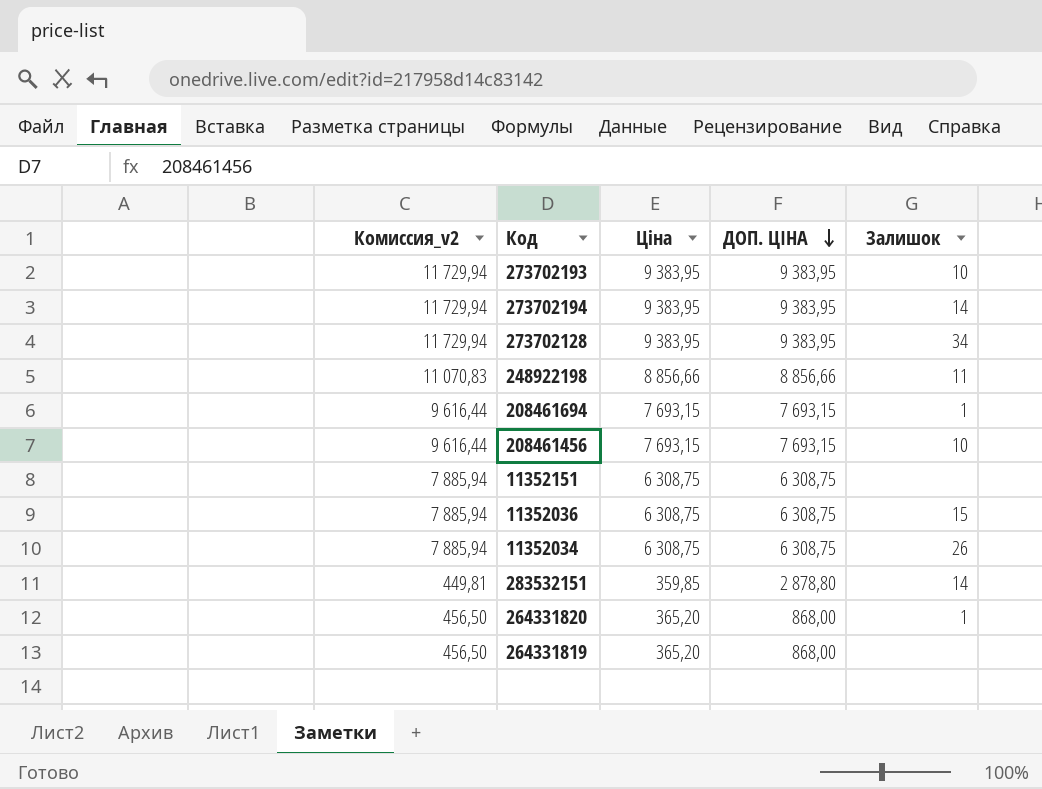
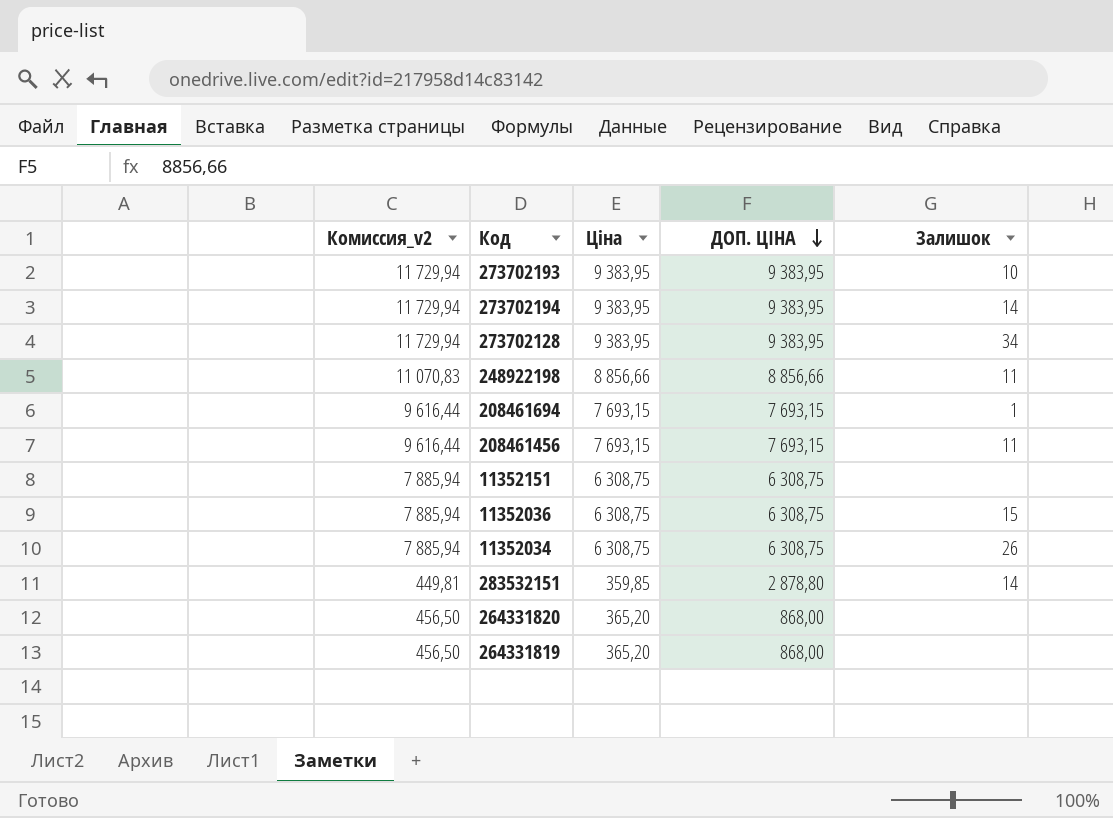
208461456 | Залишок: 10 -> 11
264331820 | Залишок: 1 -> none

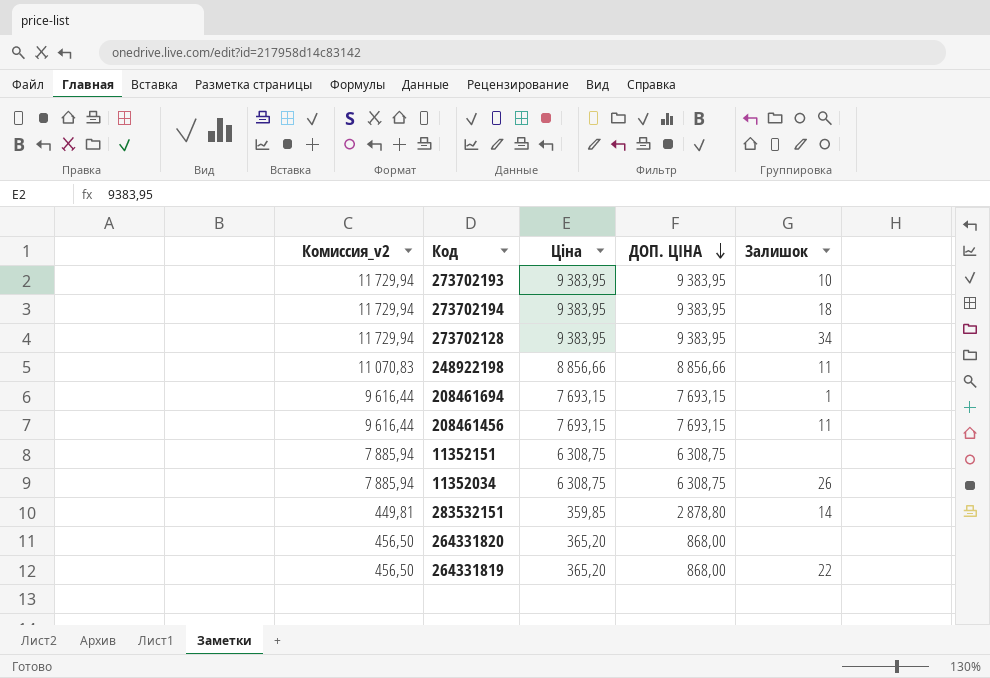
row 11352036: 7 885,94 | 6 308,75 | 6 308,75 | 15 -> none
273702194 | Залишок: 14 -> 18
264331819 | Залишок: none -> 22

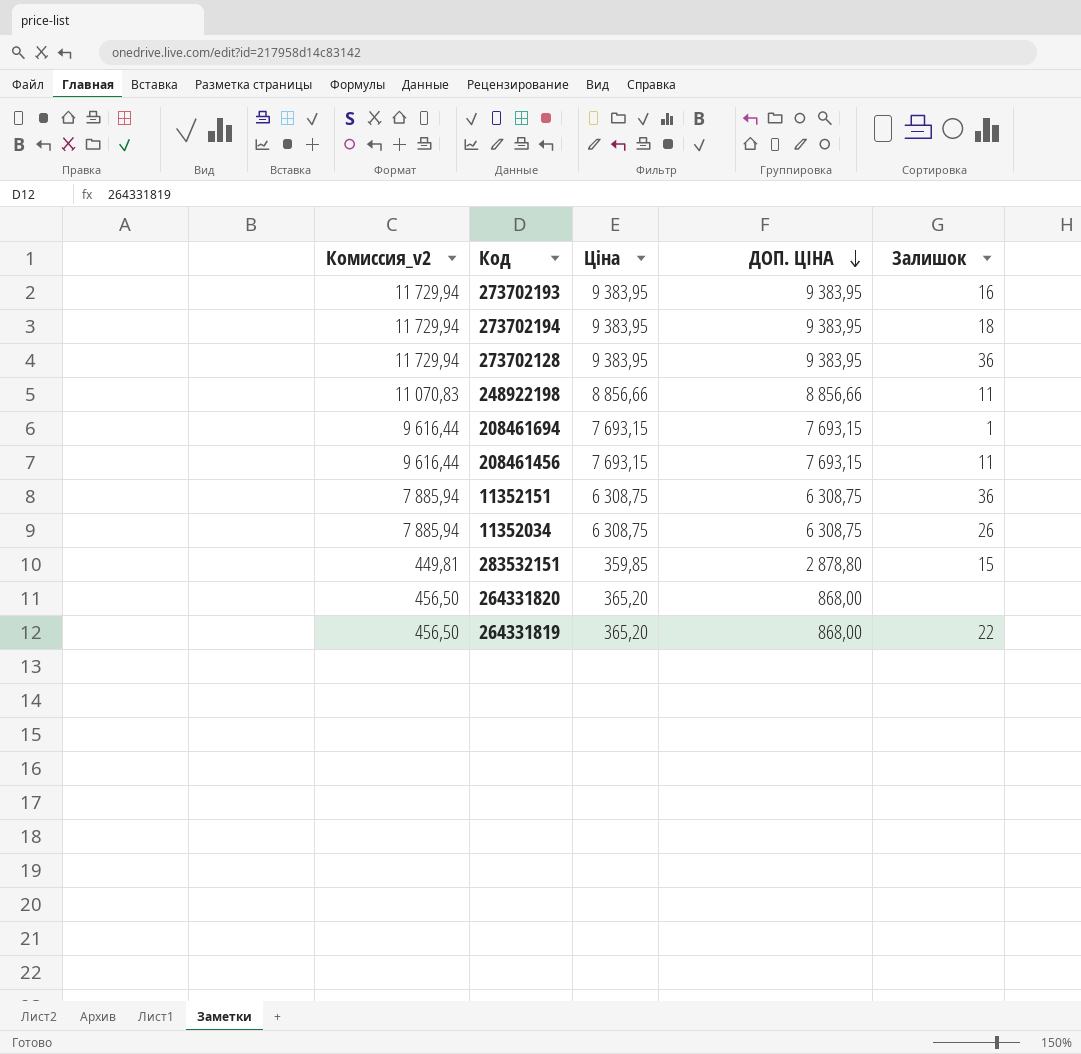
273702193 | Залишок: 10 -> 16
273702128 | Залишок: 34 -> 36
11352151 | Залишок: none -> 36
283532151 | Залишок: 14 -> 15

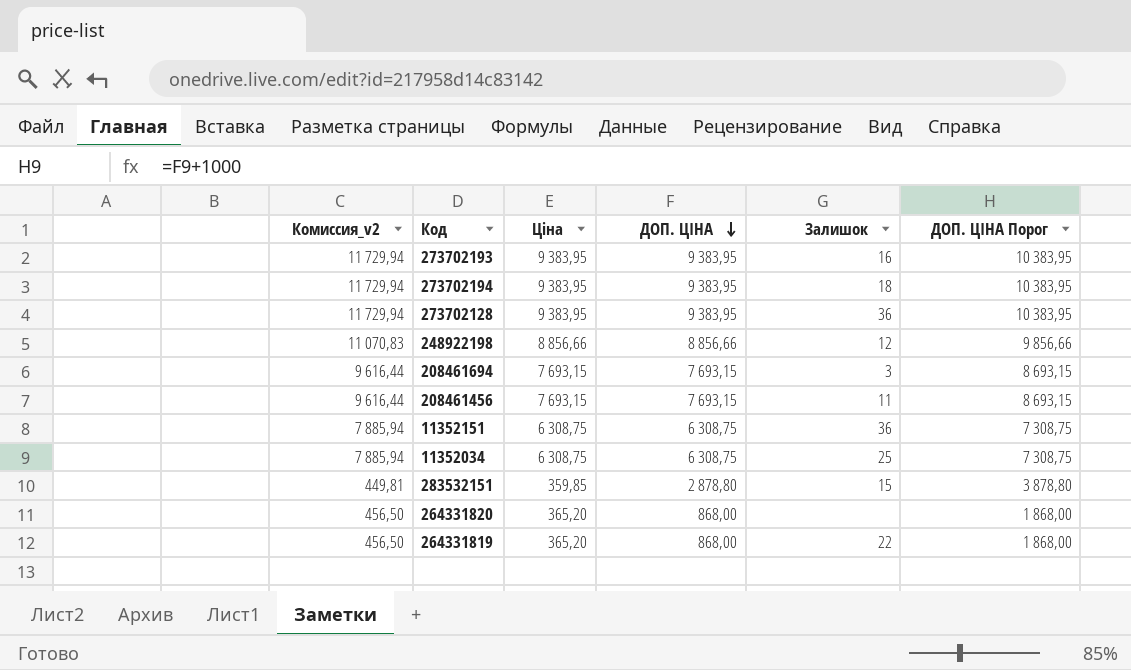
column ДОП. ЦІНА Порог | formula: none -> [ДОП. ЦІНА] + 1000
248922198 | Залишок: 11 -> 12
208461694 | Залишок: 1 -> 3
11352034 | Залишок: 26 -> 25

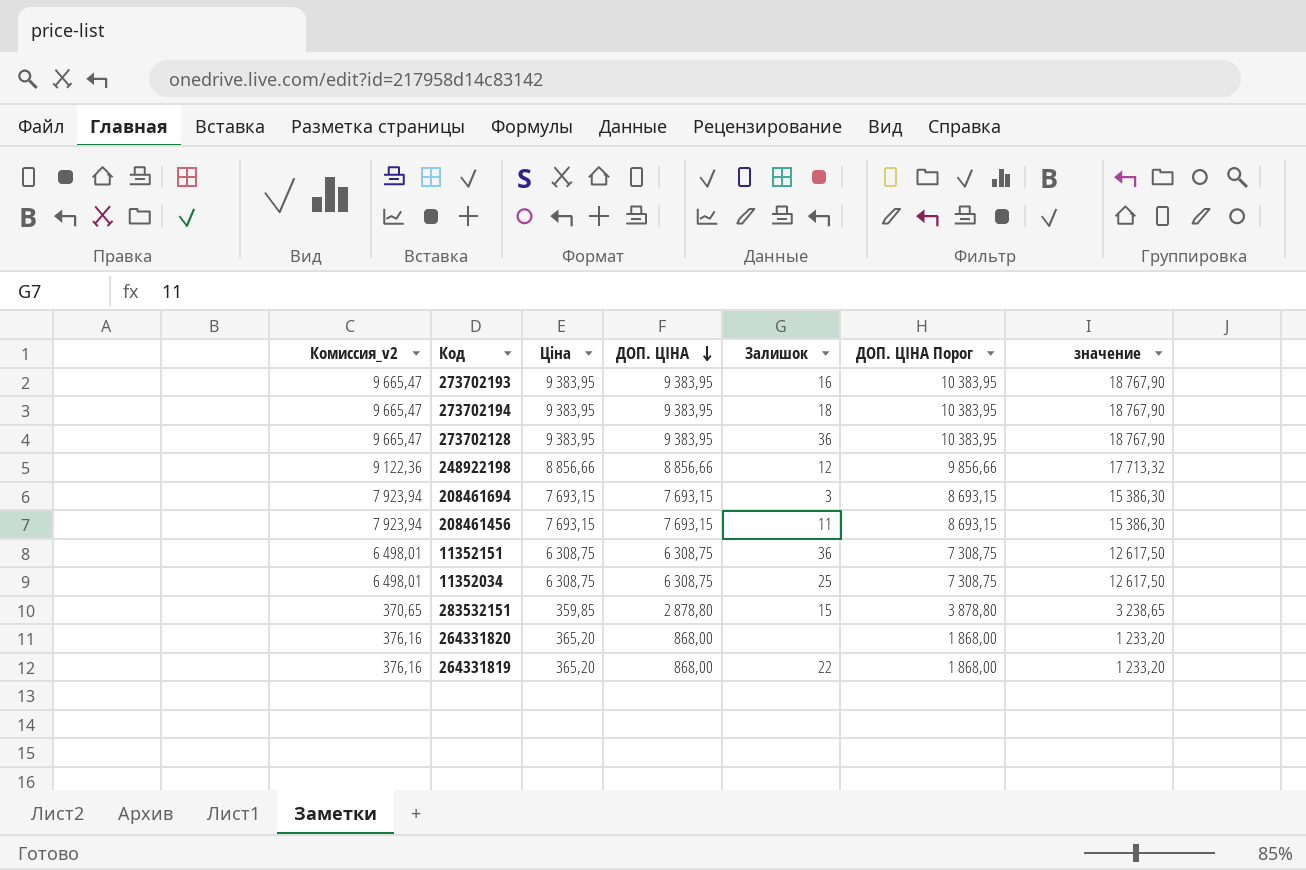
column Комиссия_v2 | formula: [Ціна] * 1,25 -> [Ціна] * 1,03
column значение | formula: none -> [Ціна] + [ДОП. ЦІНА]

